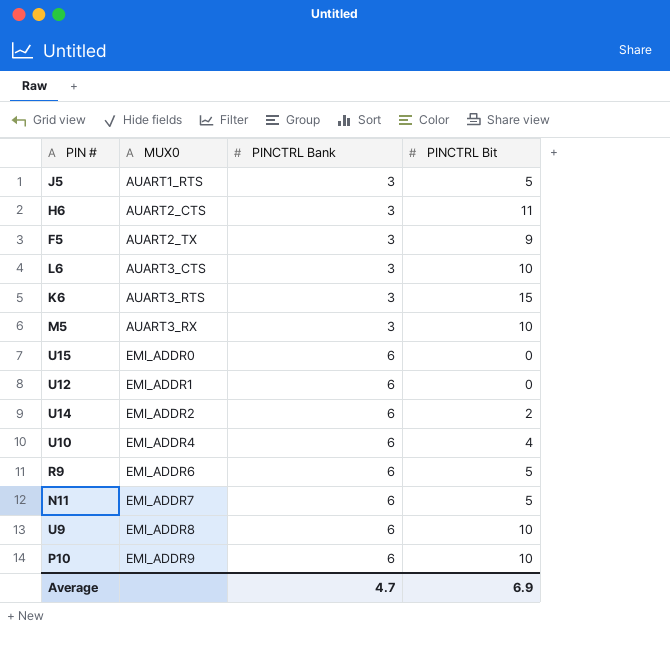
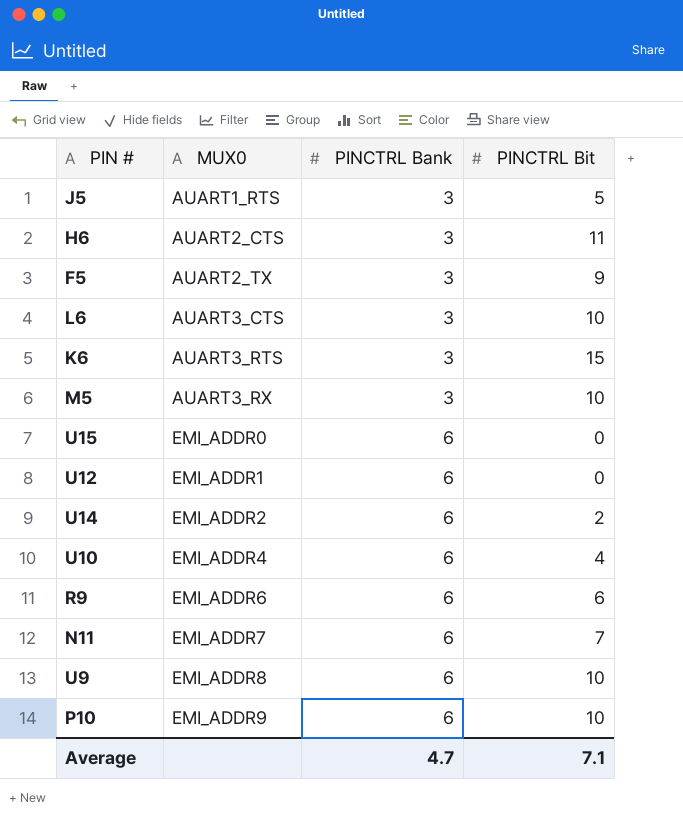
R9 | PINCTRL Bit: 5 -> 6
N11 | PINCTRL Bit: 5 -> 7
Average | PINCTRL Bit: 6.9 -> 7.1

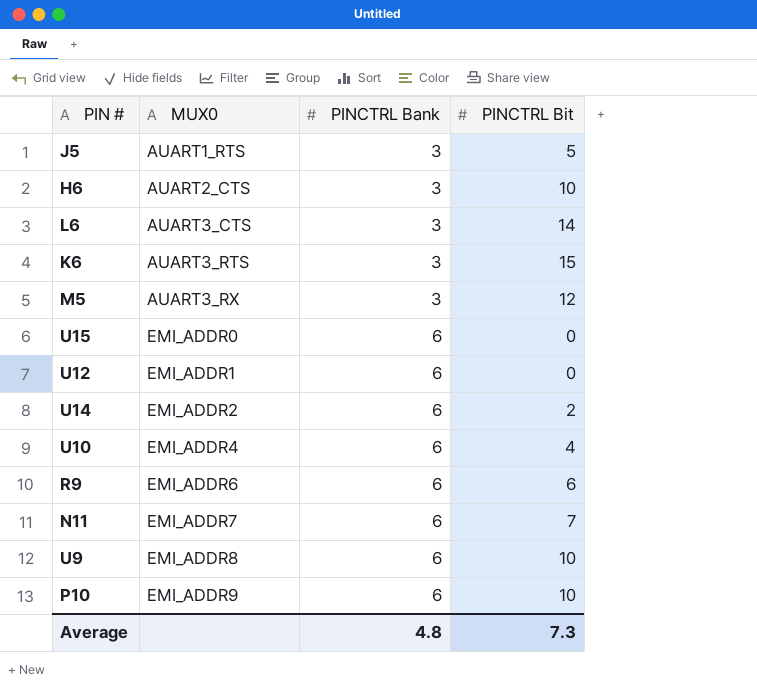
row F5: AUART2_TX | 3 | 9 -> none
H6 | PINCTRL Bit: 11 -> 10
L6 | PINCTRL Bit: 10 -> 14
M5 | PINCTRL Bit: 10 -> 12
Average | PINCTRL Bank: 4.7 -> 4.8
Average | PINCTRL Bit: 7.1 -> 7.3

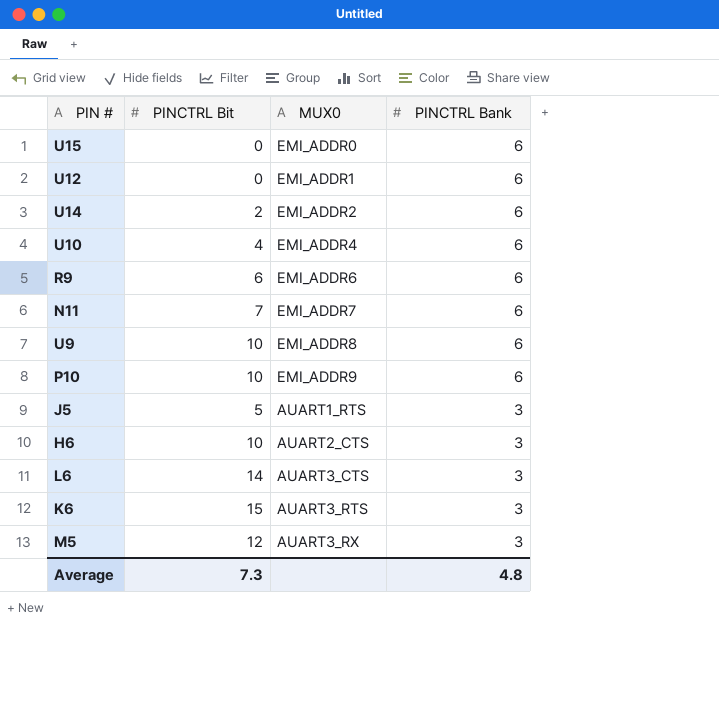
row order: MUX0 ascending -> PINCTRL Bank descending
column PINCTRL Bit | position: 4 -> 2

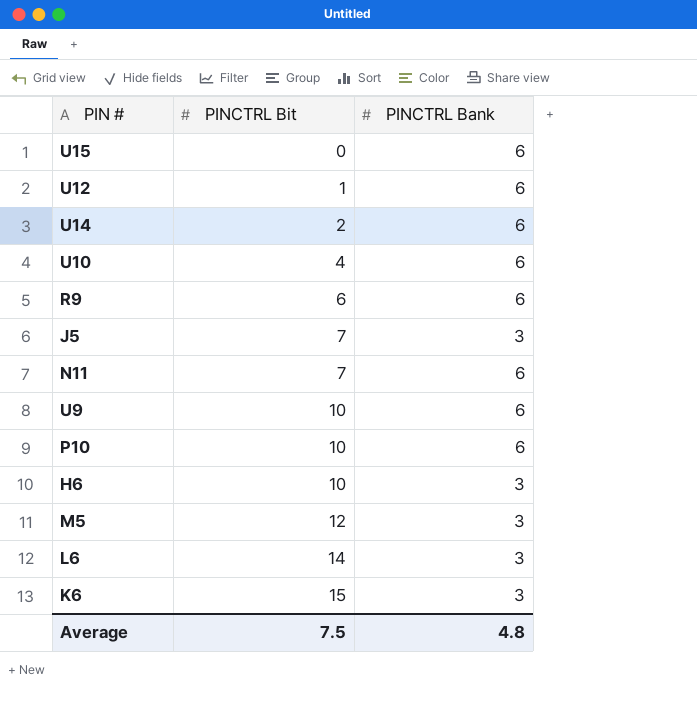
row order: PINCTRL Bank descending -> PINCTRL Bit ascending
column MUX0 | position: 3 -> none
U12 | PINCTRL Bit: 0 -> 1
J5 | PINCTRL Bit: 5 -> 7
Average | PINCTRL Bit: 7.3 -> 7.5

